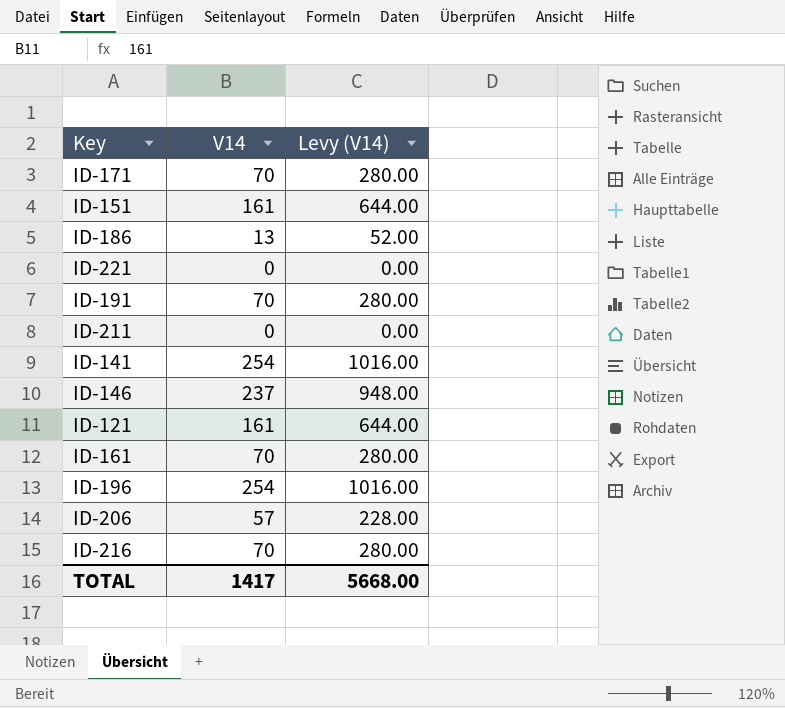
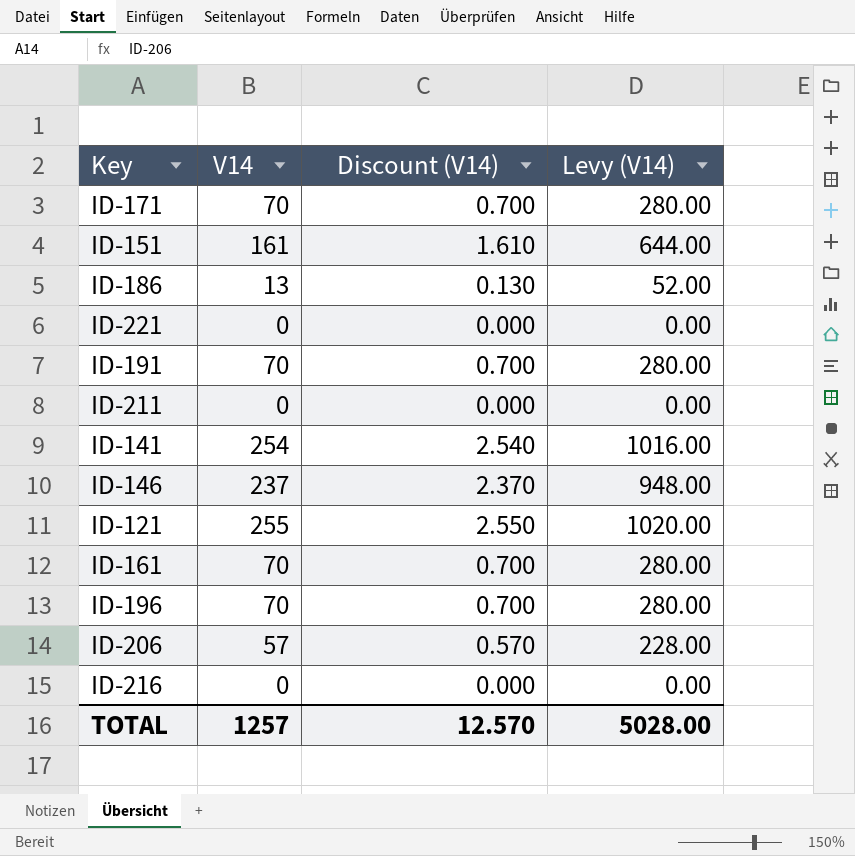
column Discount (V14) | formula: none -> [V14] * 0.01
ID-121 | V14: 161 -> 255
ID-121 | Levy (V14): 644.00 -> 1020.00
ID-196 | V14: 254 -> 70
ID-196 | Levy (V14): 1016.00 -> 280.00
ID-216 | V14: 70 -> 0
ID-216 | Levy (V14): 280.00 -> 0.00
TOTAL | V14: 1417 -> 1257
TOTAL | Levy (V14): 5668.00 -> 5028.00

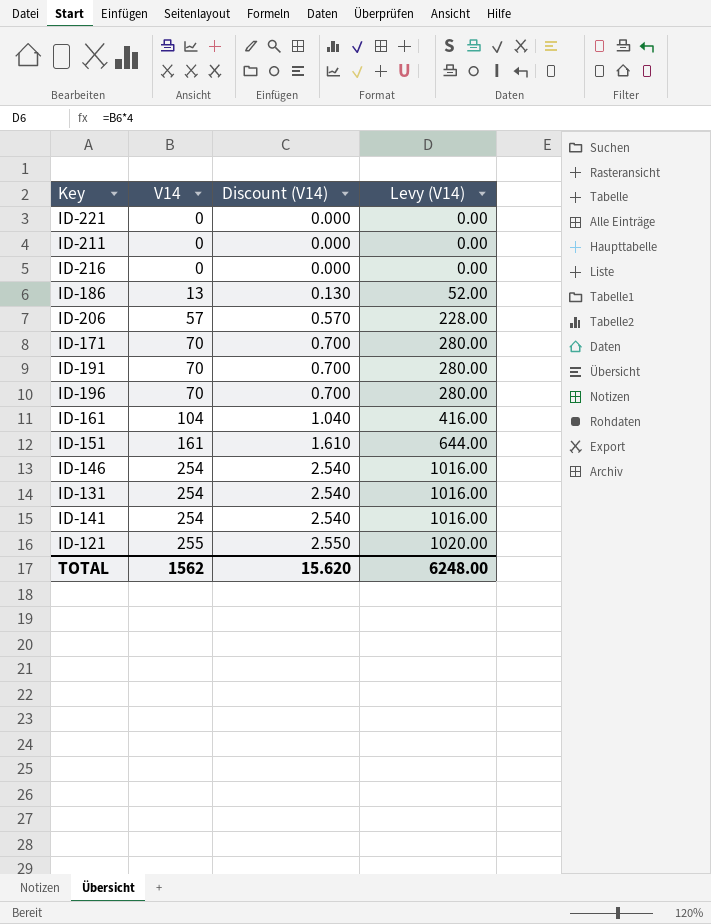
row order: none -> V14 ascending
ID-161 | V14: 70 -> 104
ID-161 | Discount (V14): 0.700 -> 1.040
ID-161 | Levy (V14): 280.00 -> 416.00
ID-146 | V14: 237 -> 254
ID-146 | Discount (V14): 2.370 -> 2.540
ID-146 | Levy (V14): 948.00 -> 1016.00
row ID-131: none -> 254 | 2.540 | 1016.00
TOTAL | V14: 1257 -> 1562
TOTAL | Discount (V14): 12.570 -> 15.620
TOTAL | Levy (V14): 5028.00 -> 6248.00

